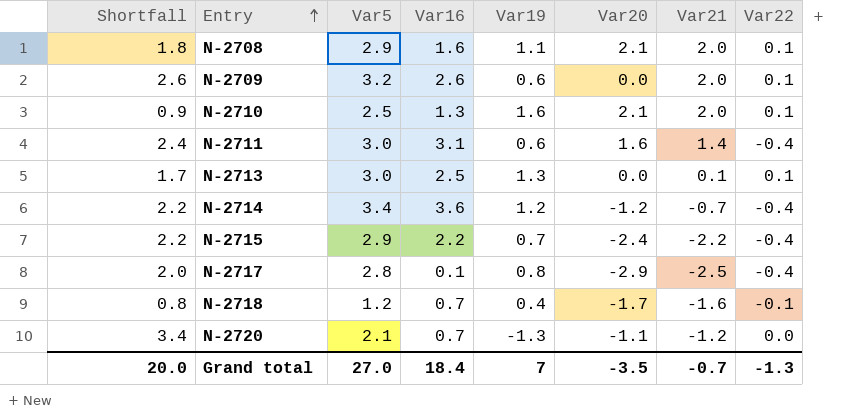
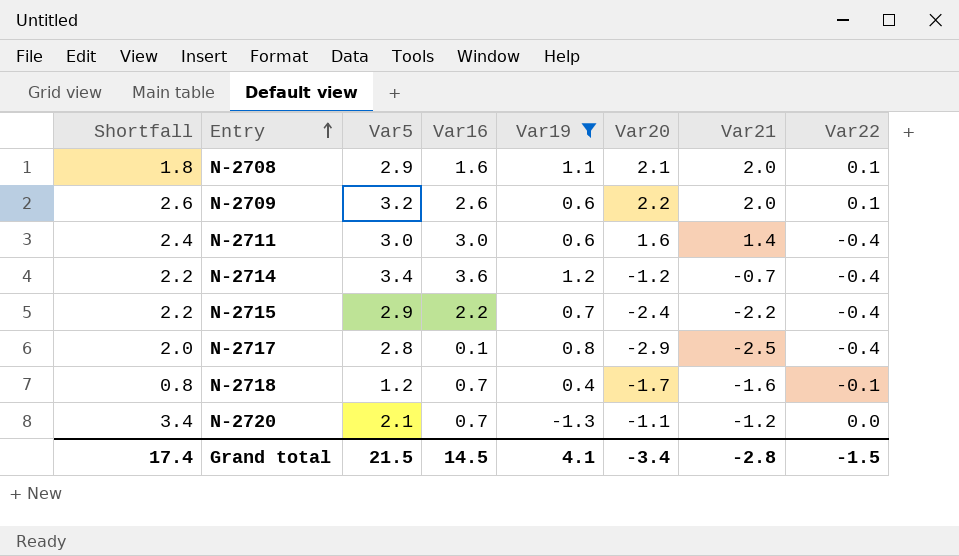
filter: none -> Var19 <= 1.2
N-2709 | Var20: 0.0 -> 2.2
N-2711 | Var16: 3.1 -> 3.0
Grand total | Shortfall: 20.0 -> 17.4
Grand total | Var5: 27.0 -> 21.5
Grand total | Var16: 18.4 -> 14.5
Grand total | Var19: 7 -> 4.1
Grand total | Var20: -3.5 -> -3.4
Grand total | Var21: -0.7 -> -2.8
Grand total | Var22: -1.3 -> -1.5

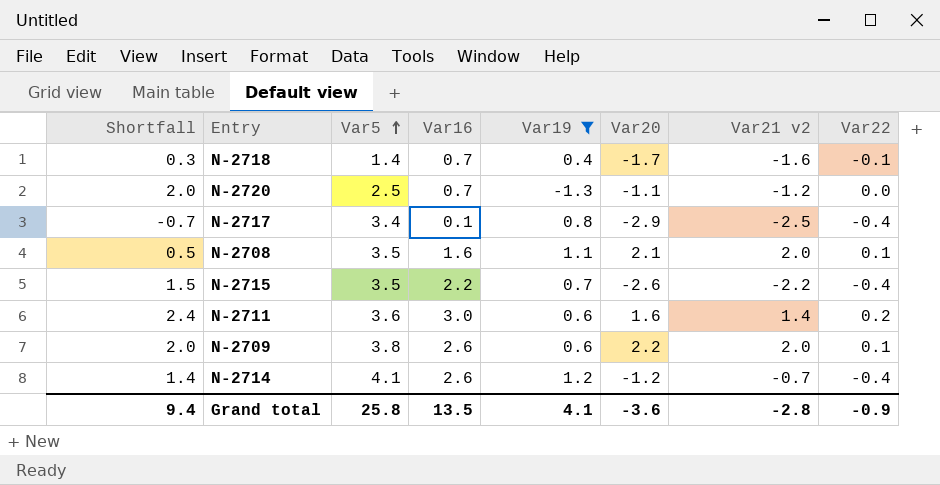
row order: Entry ascending -> Var5 ascending
column Shortfall | formula: [Var5] - [Var19] -> [Var16] - [Var19]
column name: Var21 -> Var21 v2
N-2718 | Var5: 1.2 -> 1.4
N-2720 | Var5: 2.1 -> 2.5
N-2717 | Var5: 2.8 -> 3.4
N-2708 | Var5: 2.9 -> 3.5
N-2715 | Var5: 2.9 -> 3.5
N-2715 | Var20: -2.4 -> -2.6
N-2711 | Var5: 3.0 -> 3.6
N-2711 | Var22: -0.4 -> 0.2
N-2709 | Var5: 3.2 -> 3.8
N-2714 | Var5: 3.4 -> 4.1
N-2714 | Var16: 3.6 -> 2.6
Grand total | Shortfall: 17.4 -> 9.4
Grand total | Var5: 21.5 -> 25.8
Grand total | Var16: 14.5 -> 13.5
Grand total | Var20: -3.4 -> -3.6
Grand total | Var22: -1.5 -> -0.9

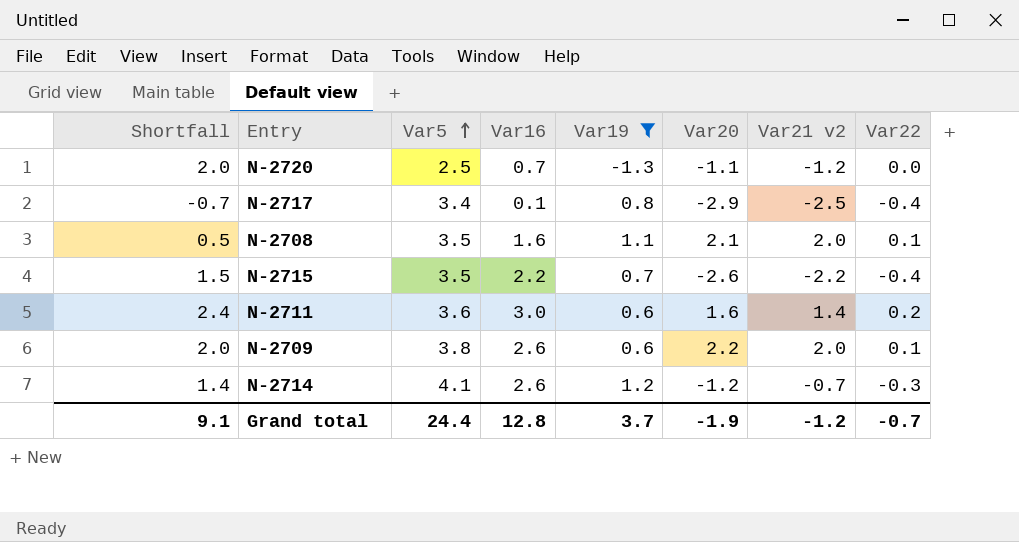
row N-2718: 0.3 | 1.4 | 0.7 | 0.4 | -1.7 | -1.6 | -0.1 -> none
N-2714 | Var22: -0.4 -> -0.3
Grand total | Shortfall: 9.4 -> 9.1
Grand total | Var5: 25.8 -> 24.4
Grand total | Var16: 13.5 -> 12.8
Grand total | Var19: 4.1 -> 3.7
Grand total | Var20: -3.6 -> -1.9
Grand total | Var21 v2: -2.8 -> -1.2
Grand total | Var22: -0.9 -> -0.7

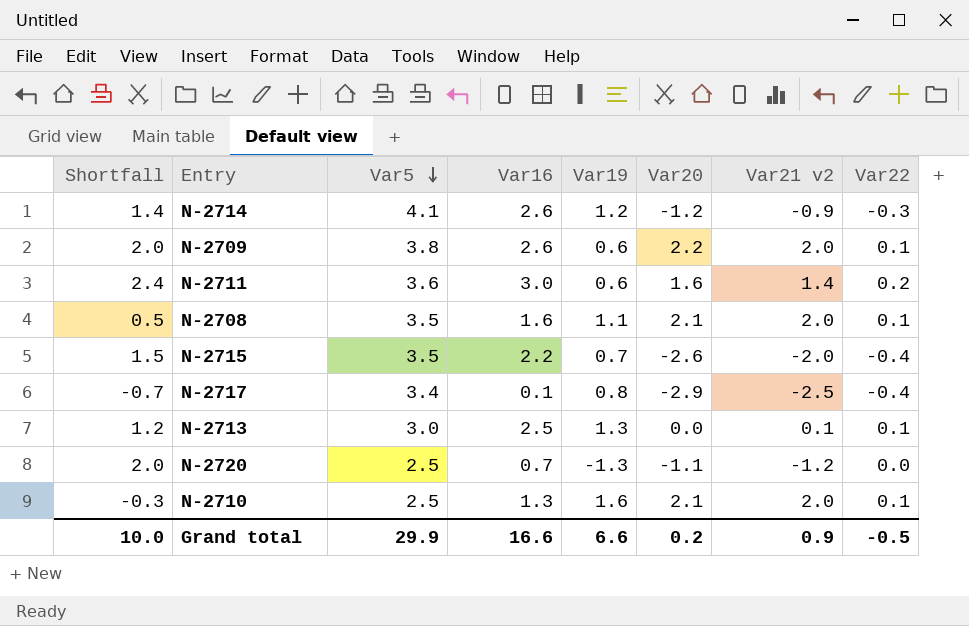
filter: Var19 <= 1.2 -> none
row order: Var5 ascending -> Var5 descending
N-2714 | Var21 v2: -0.7 -> -0.9
N-2715 | Var21 v2: -2.2 -> -2.0
Grand total | Shortfall: 9.1 -> 10.0
Grand total | Var5: 24.4 -> 29.9
Grand total | Var16: 12.8 -> 16.6
Grand total | Var19: 3.7 -> 6.6
Grand total | Var20: -1.9 -> 0.2
Grand total | Var21 v2: -1.2 -> 0.9
Grand total | Var22: -0.7 -> -0.5

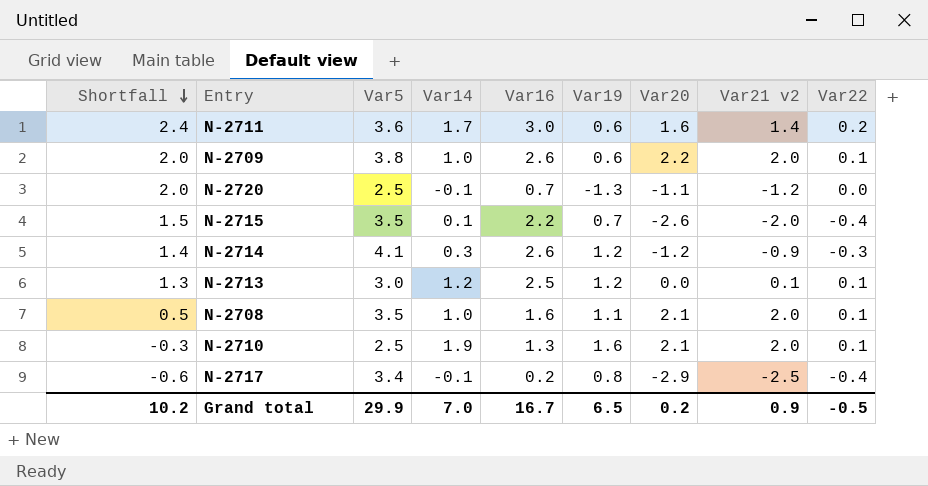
row order: Var5 descending -> Shortfall descending
column Var14 | position: none -> 4
N-2713 | Shortfall: 1.2 -> 1.3
N-2713 | Var19: 1.3 -> 1.2
N-2717 | Shortfall: -0.7 -> -0.6
N-2717 | Var16: 0.1 -> 0.2
Grand total | Shortfall: 10.0 -> 10.2
Grand total | Var16: 16.6 -> 16.7
Grand total | Var19: 6.6 -> 6.5

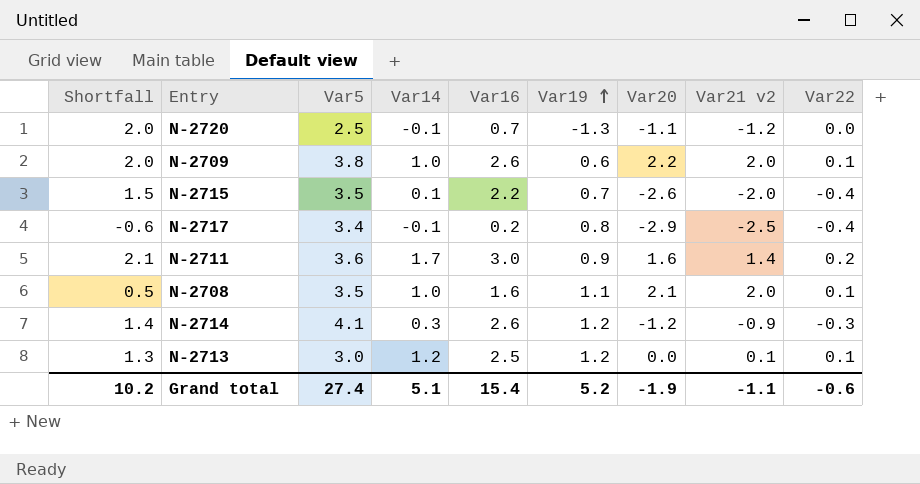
row order: Shortfall descending -> Var19 ascending
row N-2710: -0.3 | 2.5 | 1.9 | 1.3 | 1.6 | 2.1 | 2.0 | 0.1 -> none
N-2711 | Shortfall: 2.4 -> 2.1
N-2711 | Var19: 0.6 -> 0.9
Grand total | Var5: 29.9 -> 27.4
Grand total | Var14: 7.0 -> 5.1
Grand total | Var16: 16.7 -> 15.4
Grand total | Var19: 6.5 -> 5.2
Grand total | Var20: 0.2 -> -1.9
Grand total | Var21 v2: 0.9 -> -1.1
Grand total | Var22: -0.5 -> -0.6

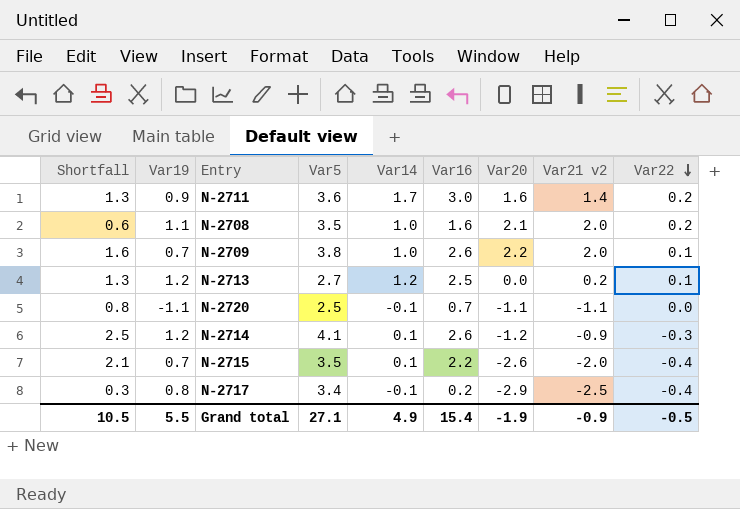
row order: Var19 ascending -> Var22 descending
column Shortfall | formula: [Var16] - [Var19] -> [Var16] - [Var14]
column Var19 | position: 6 -> 2
N-2708 | Var22: 0.1 -> 0.2
N-2709 | Var19: 0.6 -> 0.7
N-2713 | Var5: 3.0 -> 2.7
N-2713 | Var21 v2: 0.1 -> 0.2
N-2720 | Var19: -1.3 -> -1.1
N-2720 | Var21 v2: -1.2 -> -1.1
N-2714 | Var14: 0.3 -> 0.1
Grand total | Shortfall: 10.2 -> 10.5
Grand total | Var19: 5.2 -> 5.5
Grand total | Var5: 27.4 -> 27.1
Grand total | Var14: 5.1 -> 4.9
Grand total | Var21 v2: -1.1 -> -0.9
Grand total | Var22: -0.6 -> -0.5

